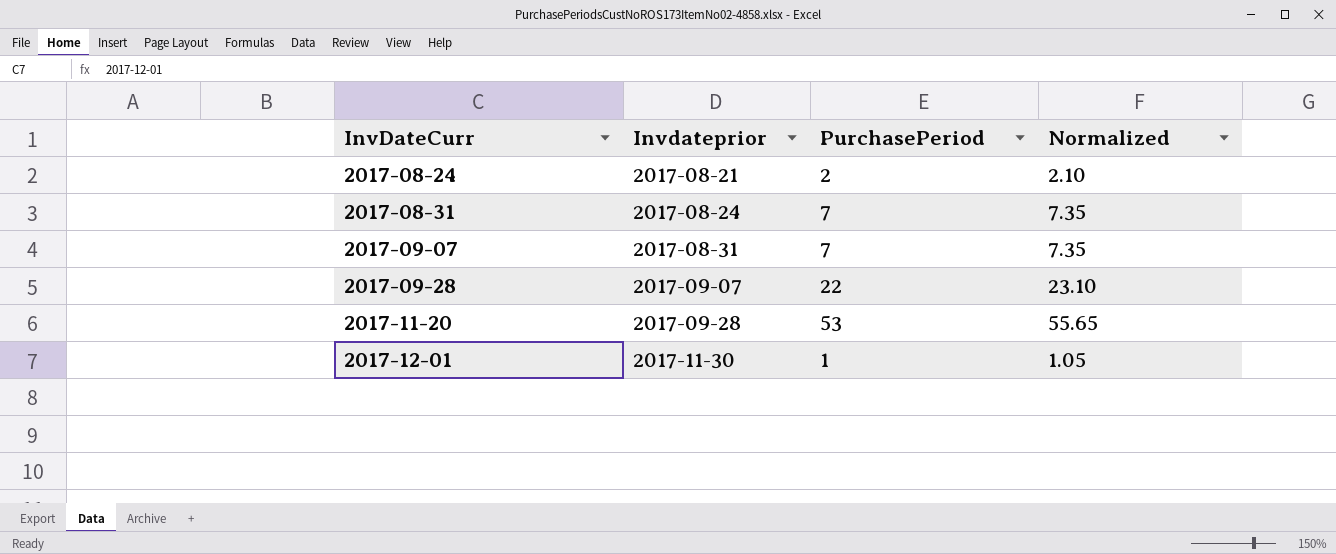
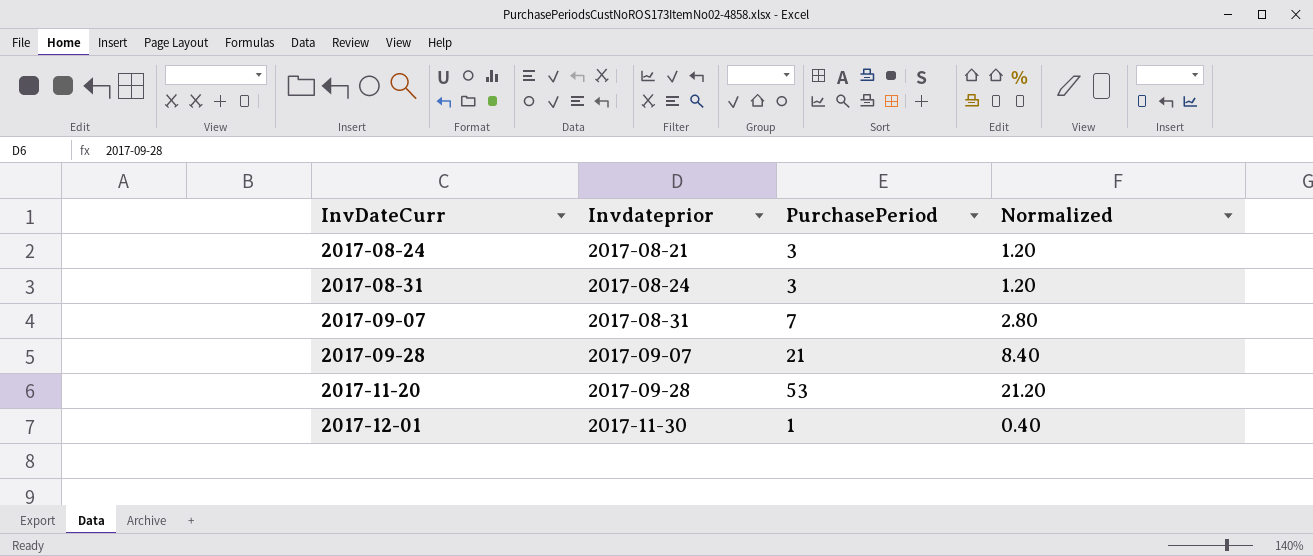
column Normalized | formula: [PurchasePeriod] * 1.05 -> [PurchasePeriod] * 0.4
2017-08-24 | PurchasePeriod: 2 -> 3
2017-08-31 | PurchasePeriod: 7 -> 3
2017-09-28 | PurchasePeriod: 22 -> 21

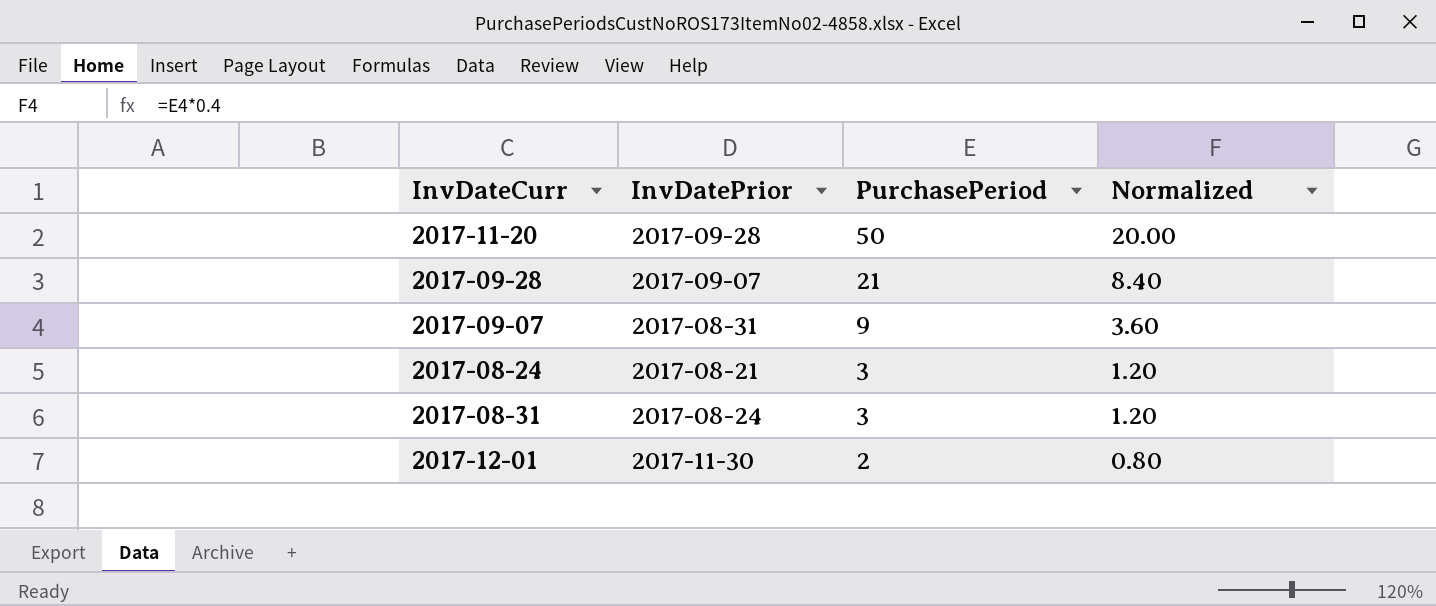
row order: InvDateCurr ascending -> PurchasePeriod descending
column name: Invdateprior -> InvDatePrior
2017-11-20 | PurchasePeriod: 53 -> 50
2017-11-20 | Normalized: 21.20 -> 20.00
2017-09-07 | PurchasePeriod: 7 -> 9
2017-09-07 | Normalized: 2.80 -> 3.60
2017-12-01 | PurchasePeriod: 1 -> 2
2017-12-01 | Normalized: 0.40 -> 0.80

